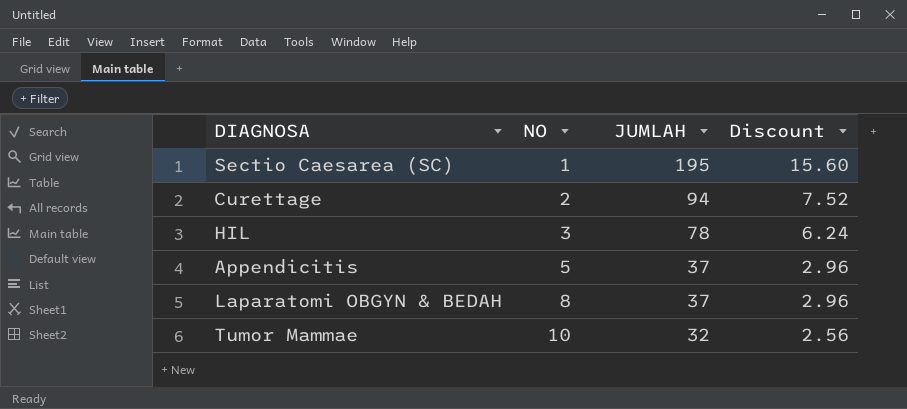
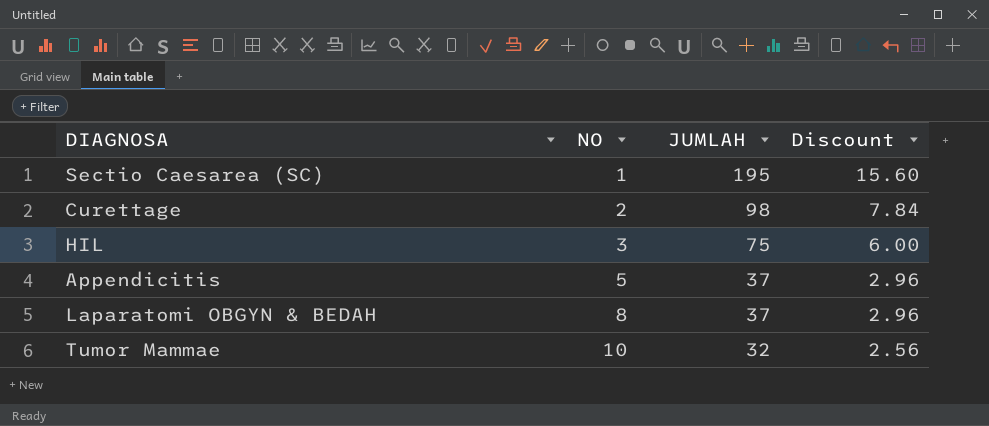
Curettage | JUMLAH: 94 -> 98
Curettage | Discount: 7.52 -> 7.84
HIL | JUMLAH: 78 -> 75
HIL | Discount: 6.24 -> 6.00

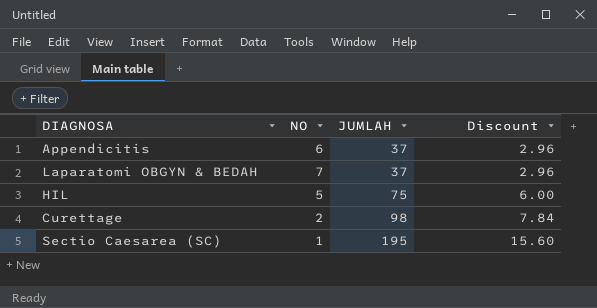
row order: NO ascending -> JUMLAH ascending
row Tumor Mammae: 10 | 32 | 2.56 -> none
Appendicitis | NO: 5 -> 6
Laparatomi OBGYN & BEDAH | NO: 8 -> 7
HIL | NO: 3 -> 5

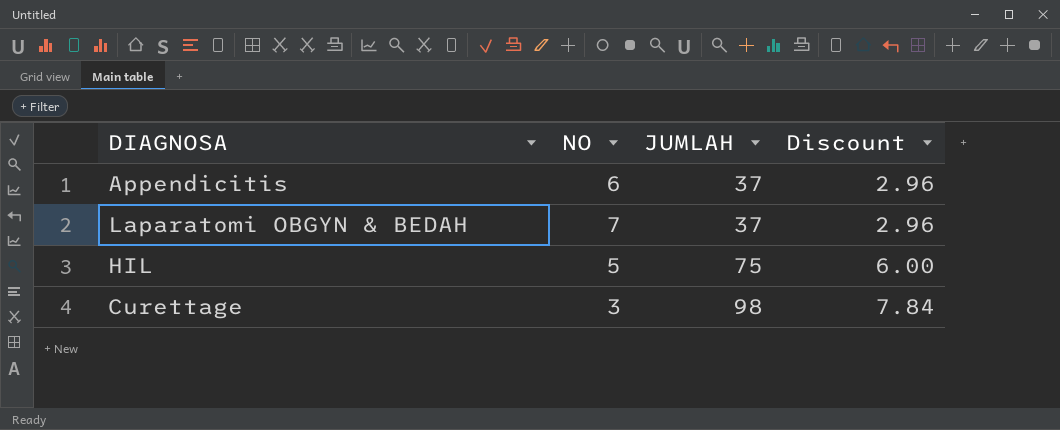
row Sectio Caesarea (SC): 1 | 195 | 15.60 -> none
Curettage | NO: 2 -> 3

